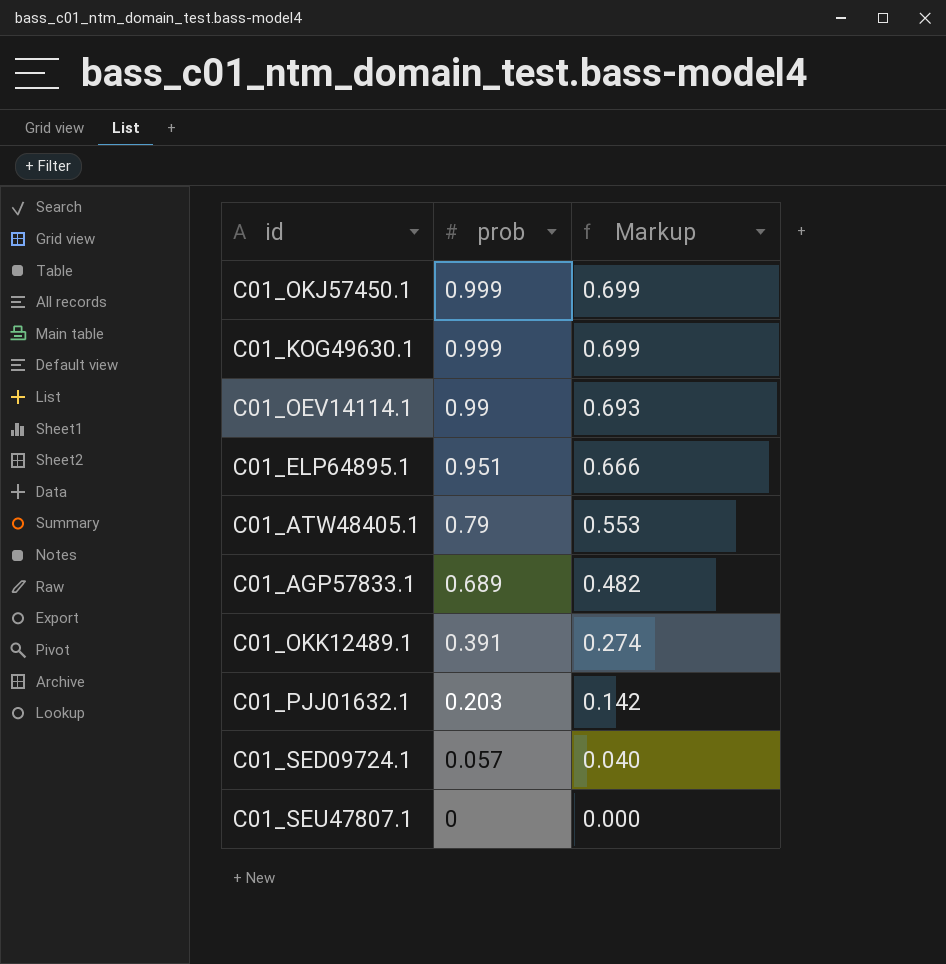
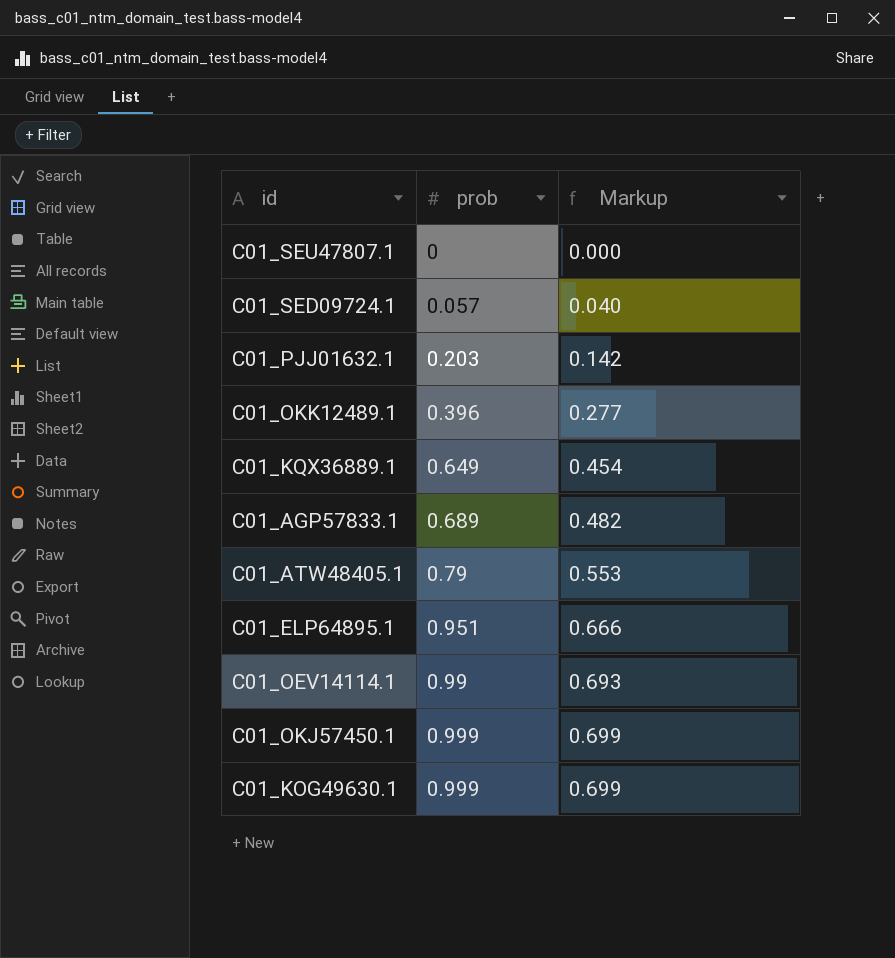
row order: prob descending -> prob ascending
C01_OKK12489.1 | prob: 0.391 -> 0.396
C01_OKK12489.1 | Markup: 0.274 -> 0.277
row C01_KQX36889.1: none -> 0.649 | 0.454

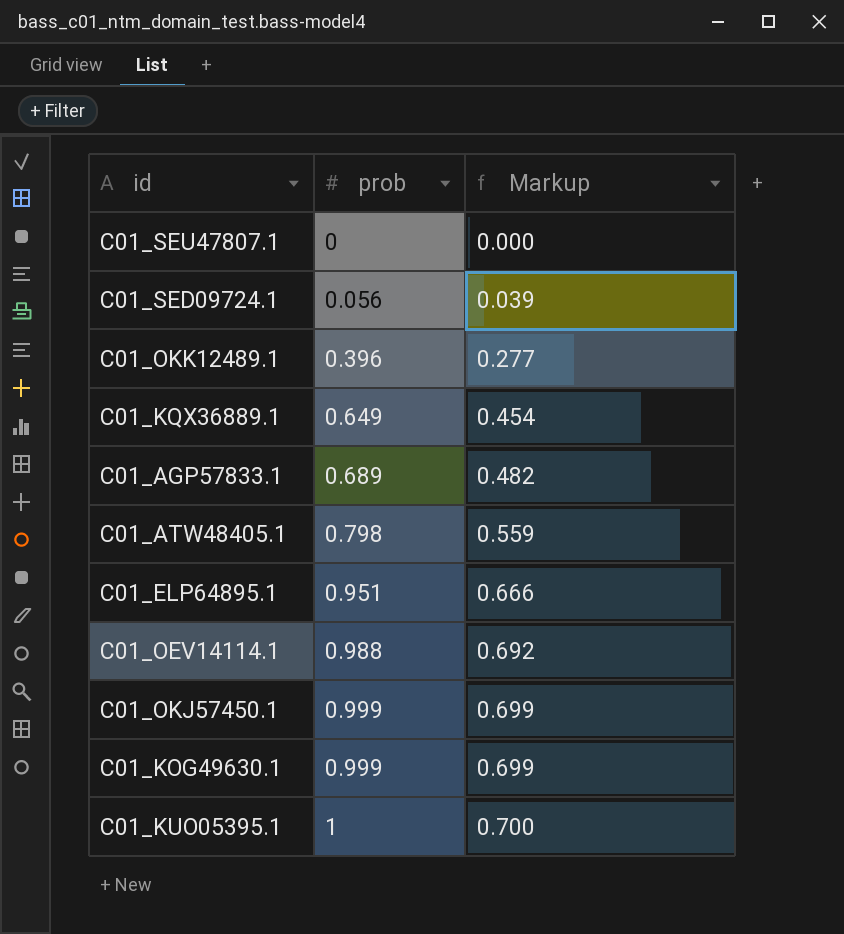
row C01_PJJ01632.1: 0.203 | 0.142 -> none
C01_SED09724.1 | prob: 0.057 -> 0.056
C01_SED09724.1 | Markup: 0.040 -> 0.039
C01_ATW48405.1 | prob: 0.79 -> 0.798
C01_ATW48405.1 | Markup: 0.553 -> 0.559
C01_OEV14114.1 | prob: 0.99 -> 0.988
C01_OEV14114.1 | Markup: 0.693 -> 0.692
row C01_KUO05395.1: none -> 1 | 0.700

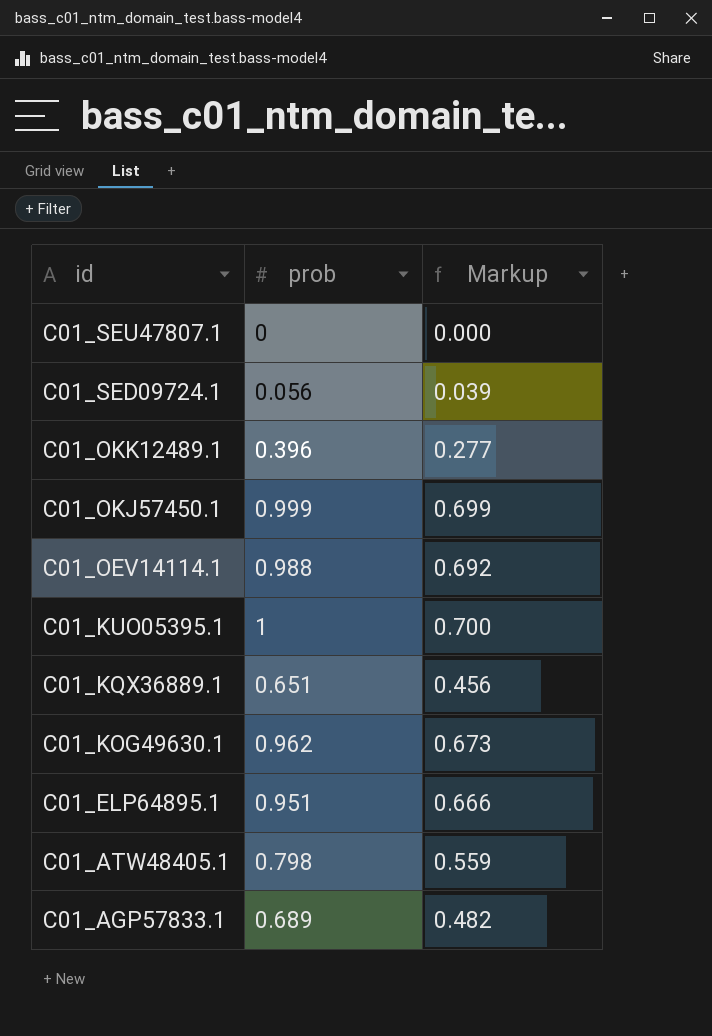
row order: prob ascending -> id descending
C01_KQX36889.1 | prob: 0.649 -> 0.651
C01_KQX36889.1 | Markup: 0.454 -> 0.456
C01_KOG49630.1 | prob: 0.999 -> 0.962
C01_KOG49630.1 | Markup: 0.699 -> 0.673

